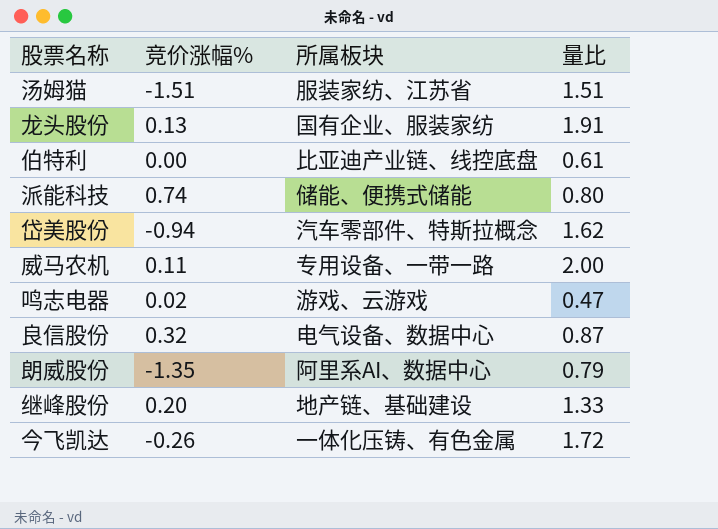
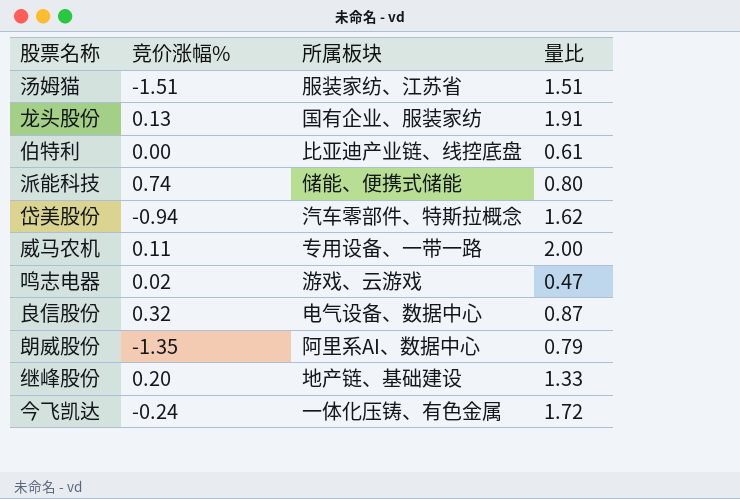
今飞凯达 | 竞价涨幅%: -0.26 -> -0.24

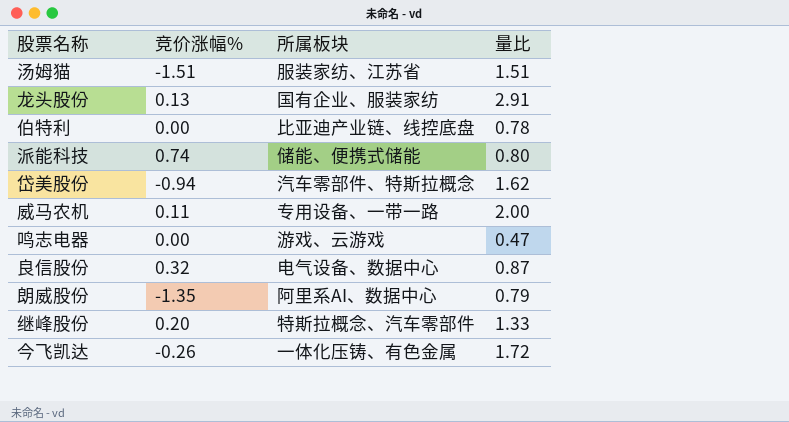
龙头股份 | 量比: 1.91 -> 2.91
伯特利 | 量比: 0.61 -> 0.78
鸣志电器 | 竞价涨幅%: 0.02 -> 0.00
继峰股份 | 所属板块: 地产链、基础建设 -> 特斯拉概念、汽车零部件
今飞凯达 | 竞价涨幅%: -0.24 -> -0.26

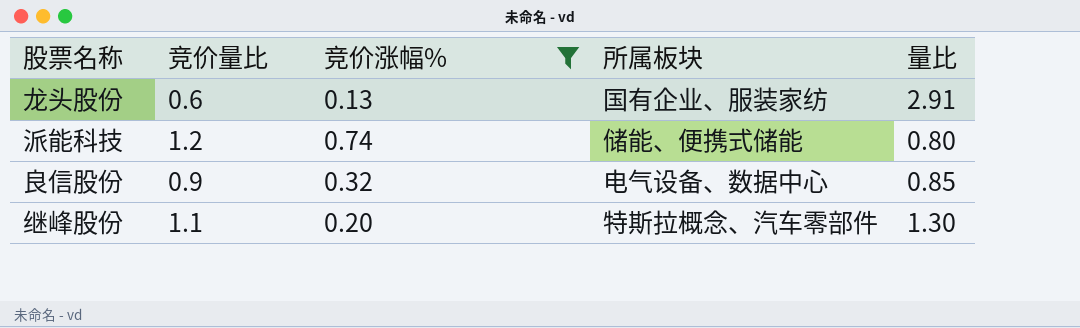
filter: none -> 竞价涨幅% >= 0.13
column 竞价量比 | position: none -> 2
良信股份 | 量比: 0.87 -> 0.85
继峰股份 | 量比: 1.33 -> 1.30

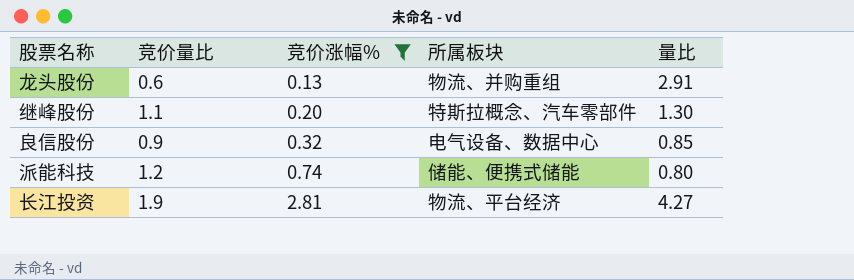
row order: none -> 竞价涨幅% ascending
龙头股份 | 所属板块: 国有企业、服装家纺 -> 物流、并购重组
row 长江投资: none -> 1.9 | 2.81 | 物流、平台经济 | 4.27

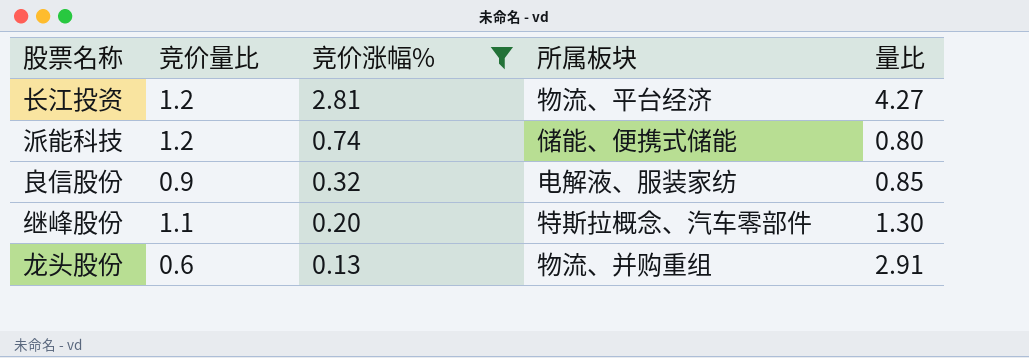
row order: 竞价涨幅% ascending -> 竞价涨幅% descending
长江投资 | 竞价量比: 1.9 -> 1.2
良信股份 | 所属板块: 电气设备、数据中心 -> 电解液、服装家纺

